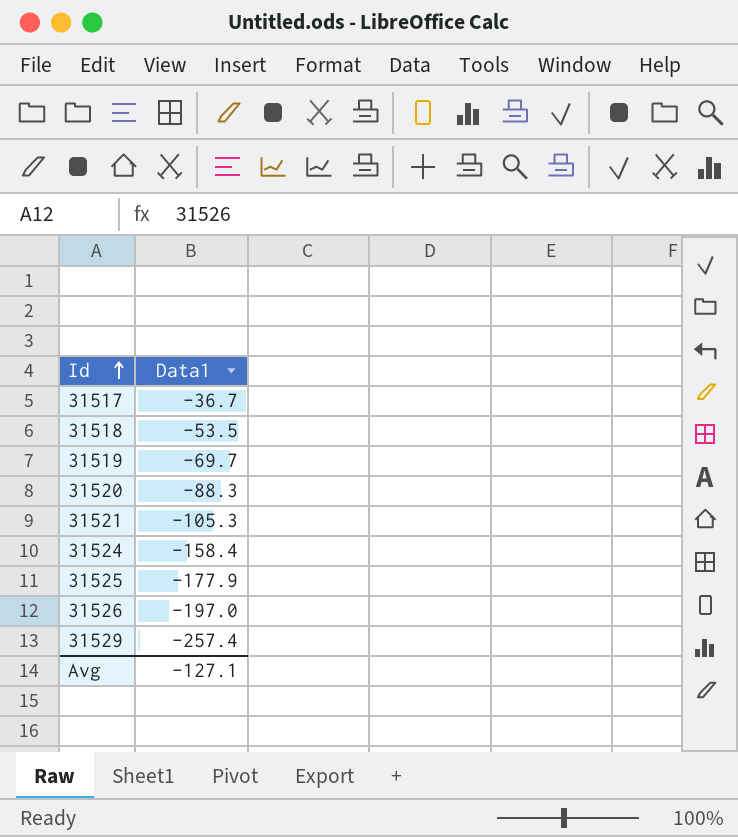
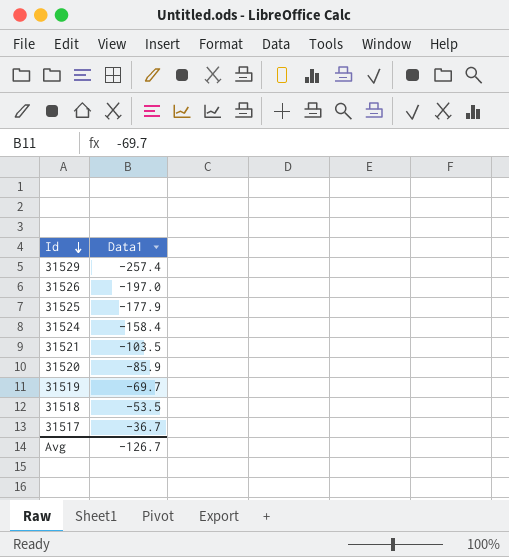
row order: Id ascending -> Id descending
31521 | Data1: -105.3 -> -103.5
31520 | Data1: -88.3 -> -85.9
Avg | Data1: -127.1 -> -126.7

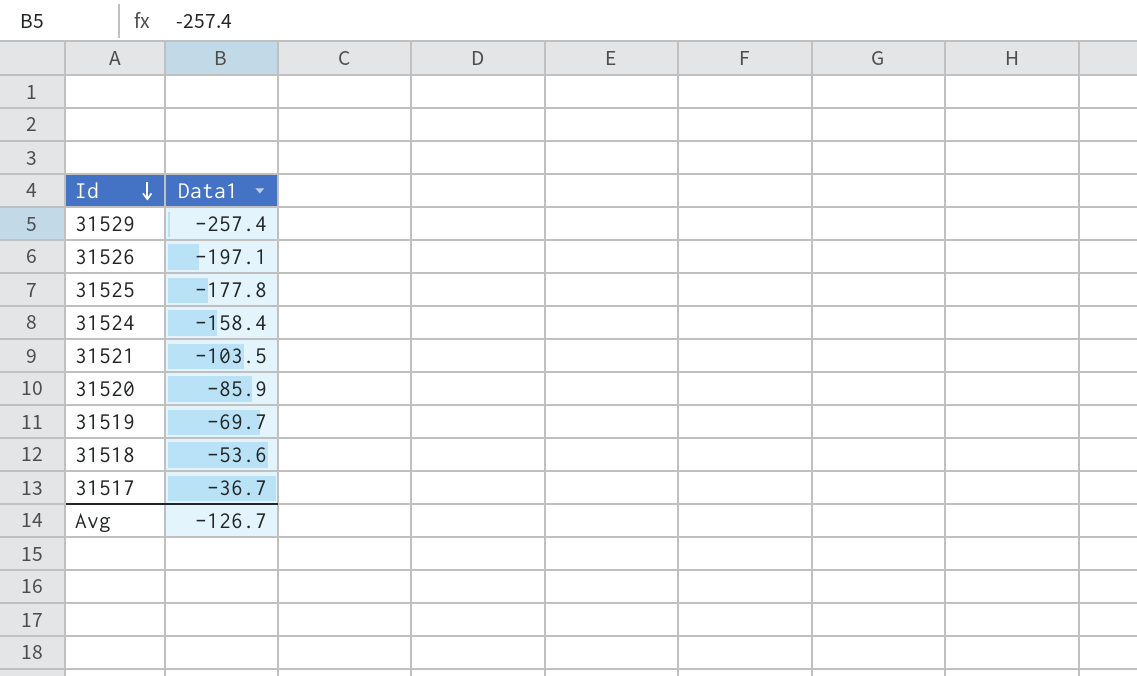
31526 | Data1: -197.0 -> -197.1
31525 | Data1: -177.9 -> -177.8
31518 | Data1: -53.5 -> -53.6

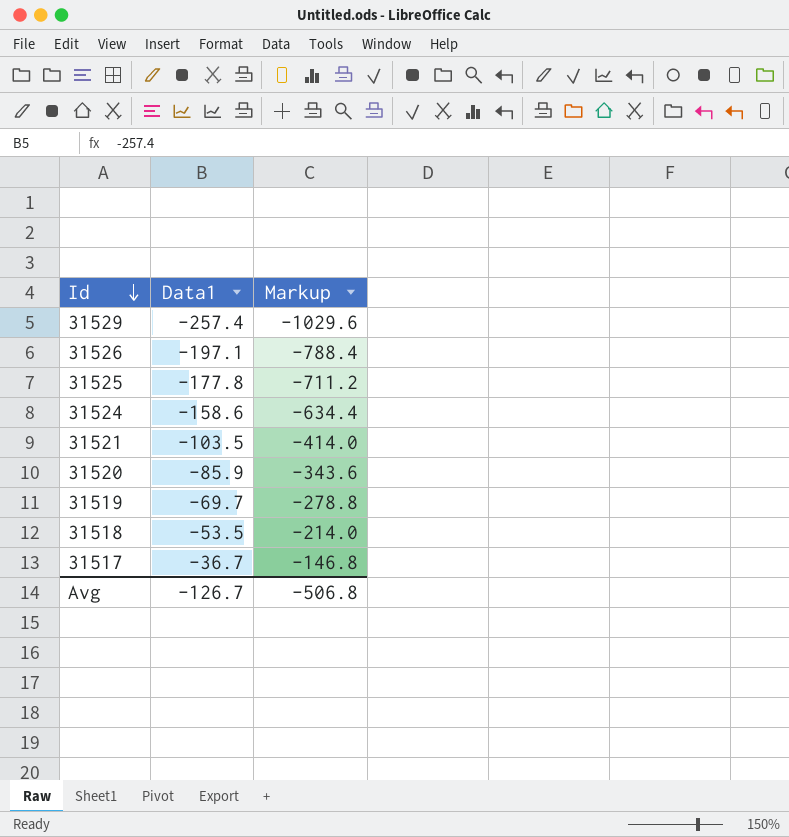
column Markup | formula: none -> [Data1] * 4
31524 | Data1: -158.4 -> -158.6
31518 | Data1: -53.6 -> -53.5

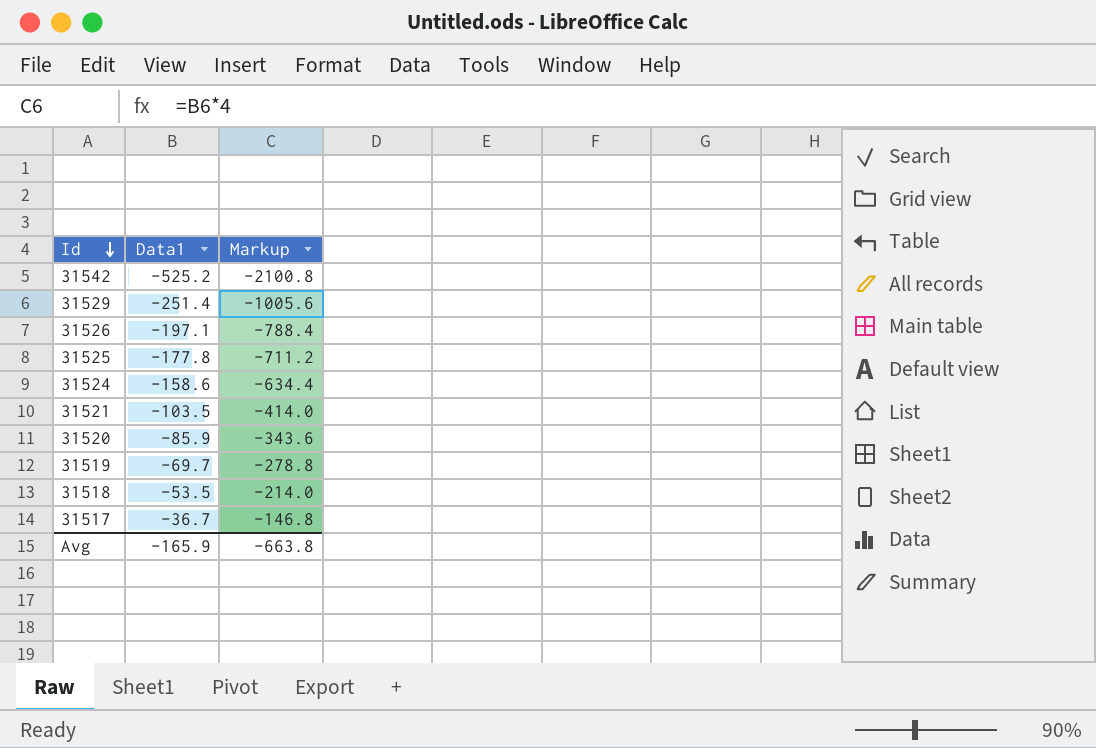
row 31542: none -> -525.2 | -2100.8
31529 | Data1: -257.4 -> -251.4
31529 | Markup: -1029.6 -> -1005.6
Avg | Data1: -126.7 -> -165.9
Avg | Markup: -506.8 -> -663.8

